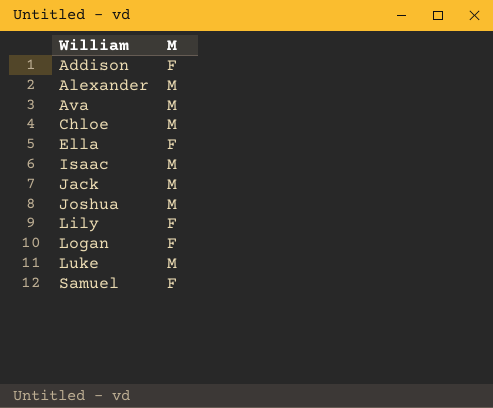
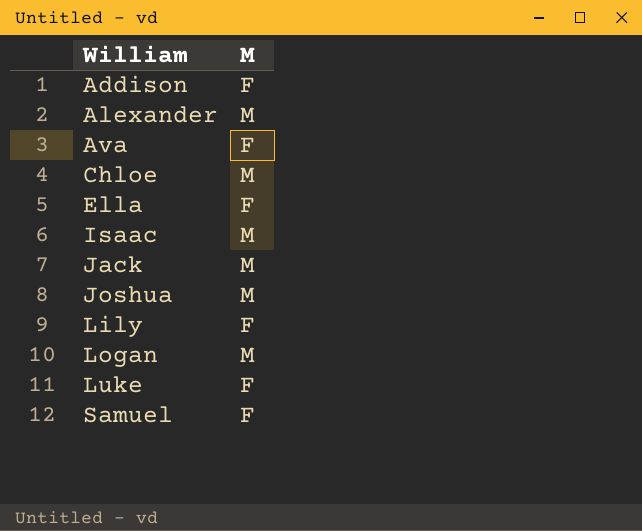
Ava | M: M -> F
Logan | M: F -> M
Luke | M: M -> F

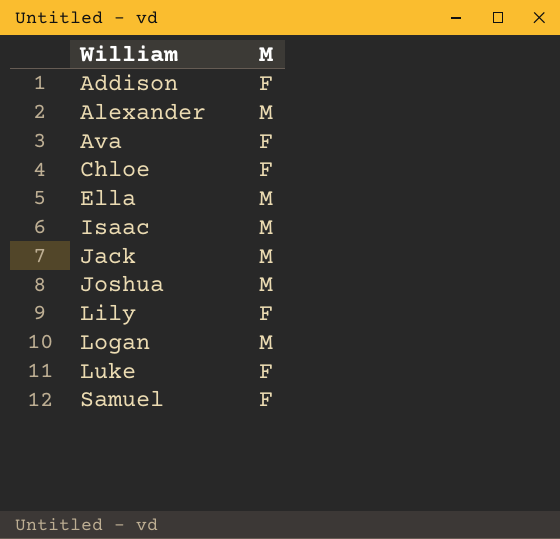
Chloe | M: M -> F
Ella | M: F -> M

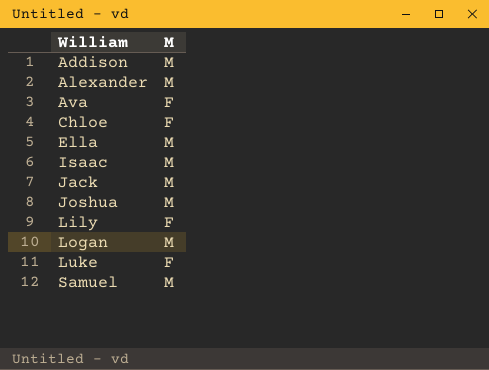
Addison | M: F -> M
Samuel | M: F -> M

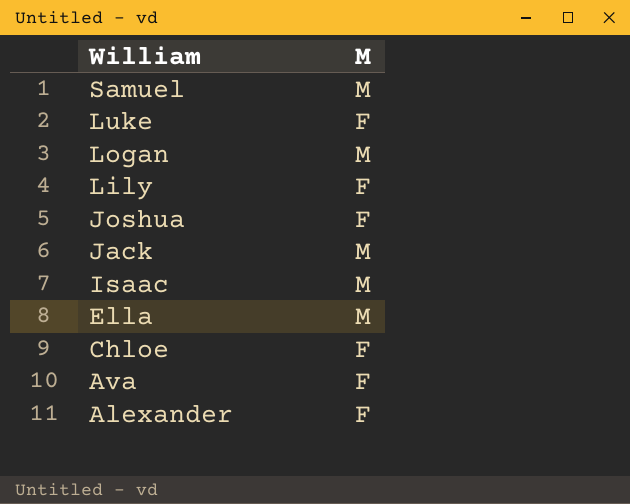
row order: William ascending -> William descending
row Addison: M -> none
Joshua | M: M -> F
Alexander | M: M -> F

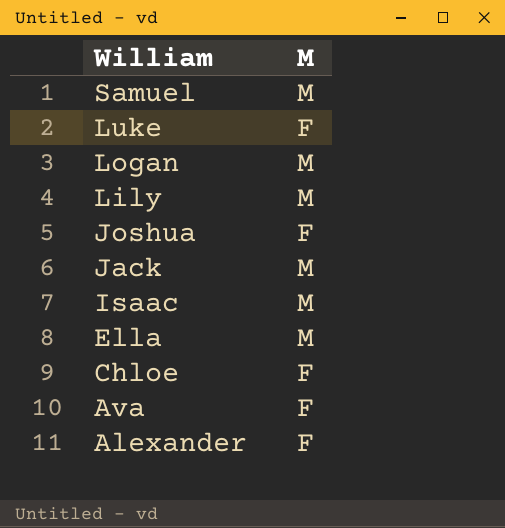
Lily | M: F -> M

